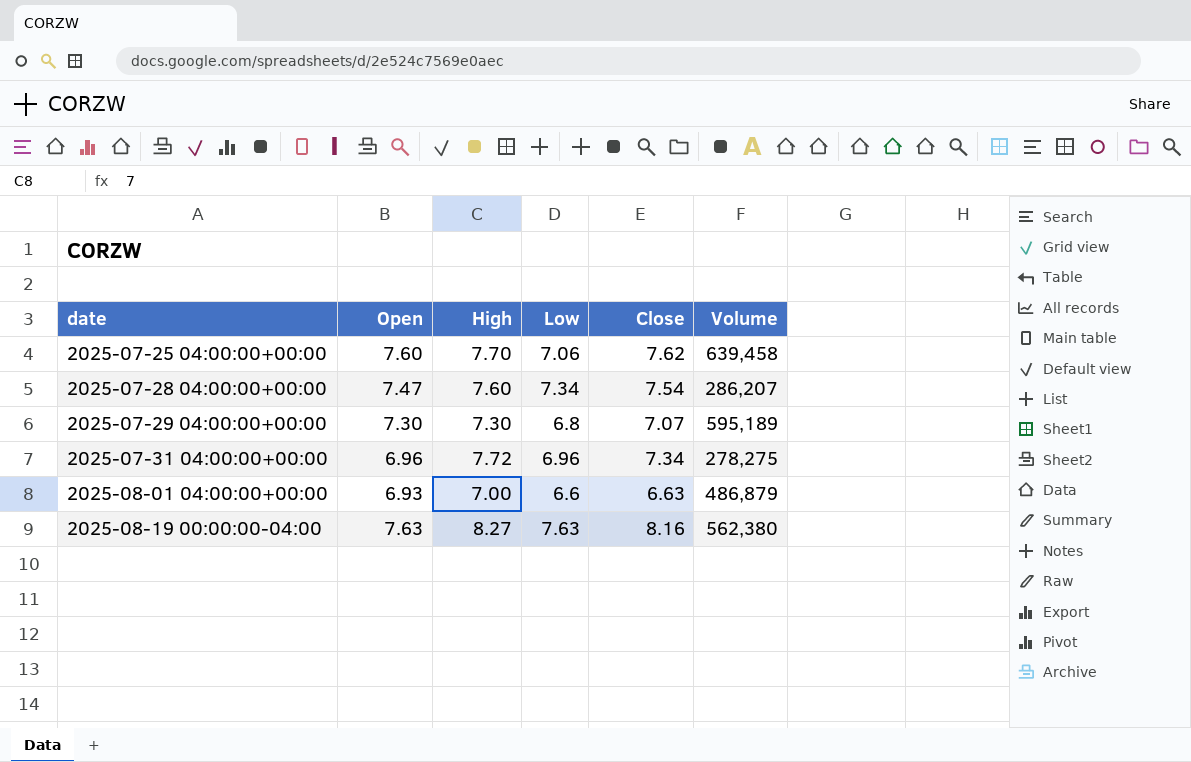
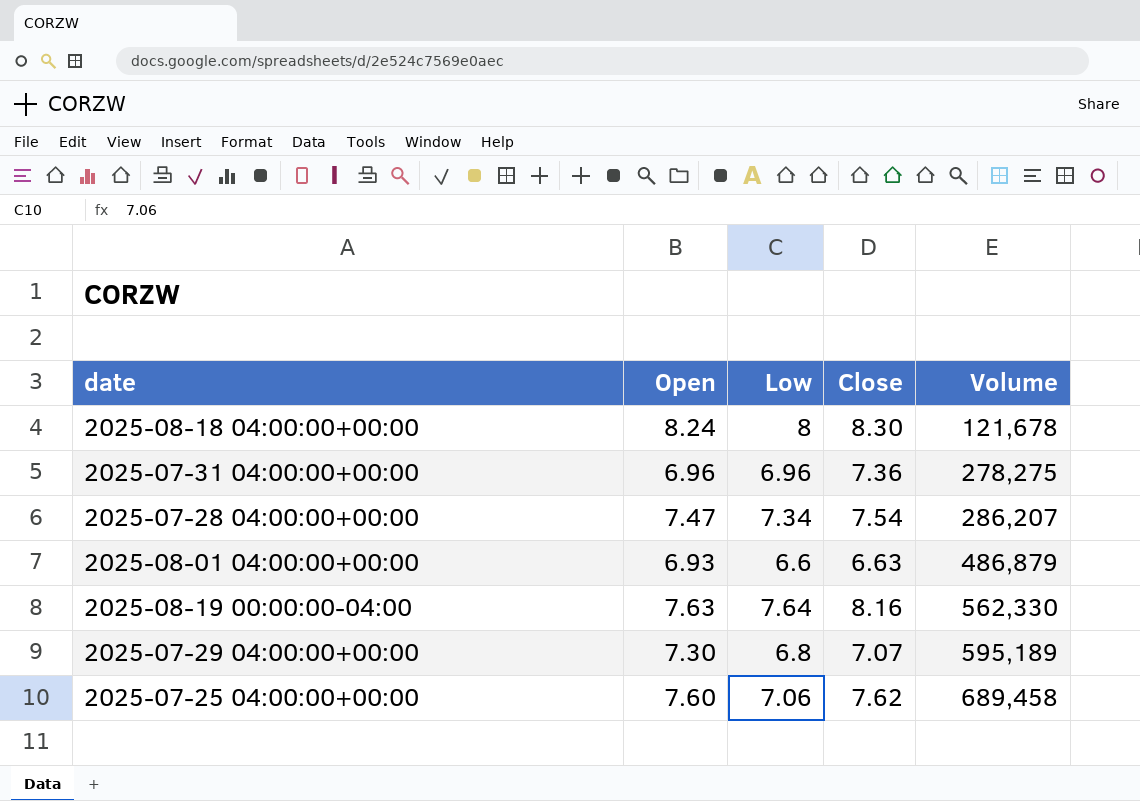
row order: date ascending -> Volume ascending
column High | position: 3 -> none
row 2025-08-18 04:00:00+00:00: none -> 8.24 | 8 | 8.30 | 121,678
2025-07-31 04:00:00+00:00 | Close: 7.34 -> 7.36
2025-08-19 00:00:00-04:00 | Low: 7.63 -> 7.64
2025-08-19 00:00:00-04:00 | Volume: 562,380 -> 562,330
2025-07-25 04:00:00+00:00 | Volume: 639,458 -> 689,458

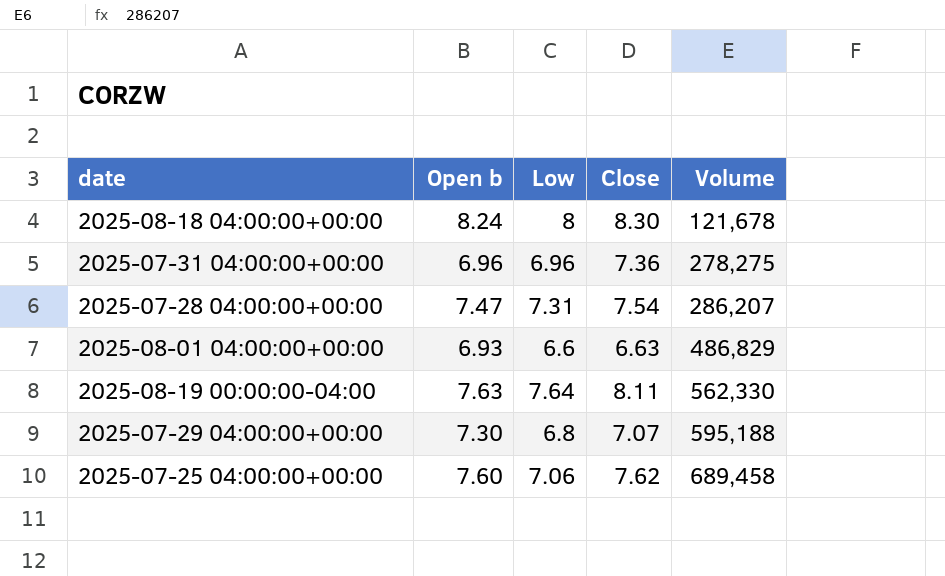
column name: Open -> Open b
2025-07-28 04:00:00+00:00 | Low: 7.34 -> 7.31
2025-08-01 04:00:00+00:00 | Volume: 486,879 -> 486,829
2025-08-19 00:00:00-04:00 | Close: 8.16 -> 8.11
2025-07-29 04:00:00+00:00 | Volume: 595,189 -> 595,188

